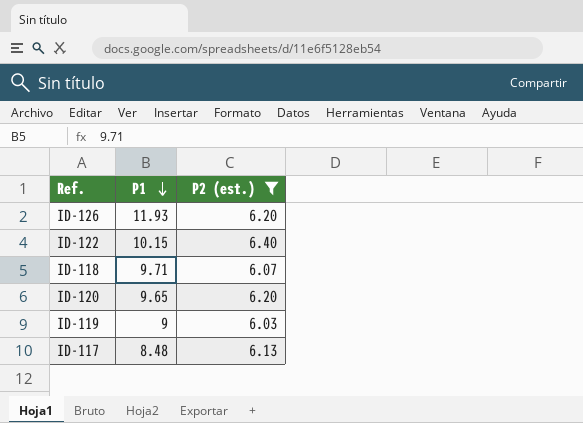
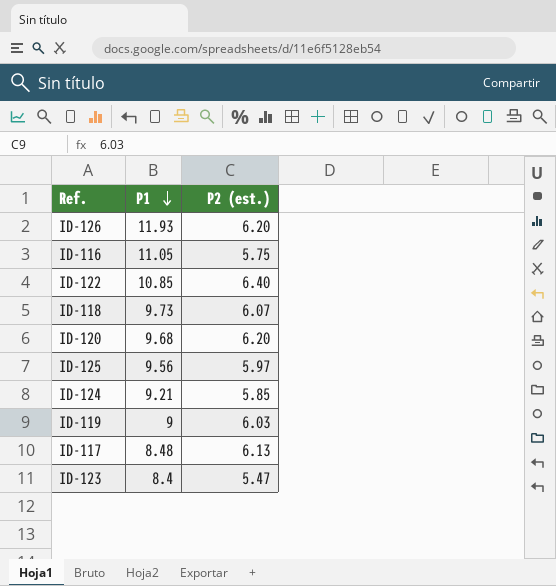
filter: P2 (est.) >= 6.03 -> none
ID-122 | P1: 10.15 -> 10.85
ID-118 | P1: 9.71 -> 9.73
ID-120 | P1: 9.65 -> 9.68

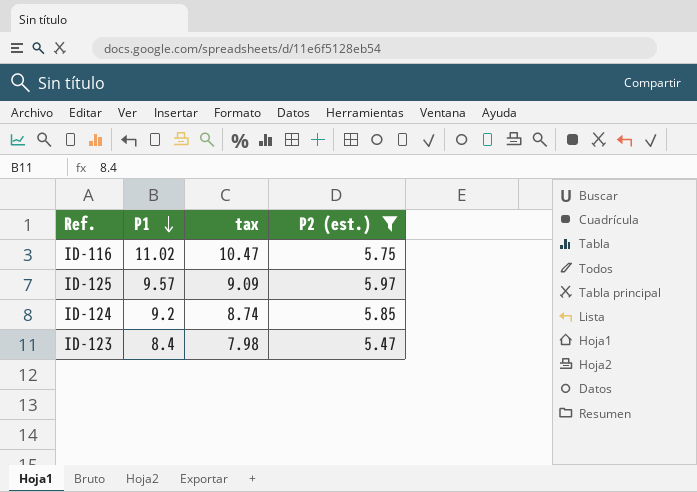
filter: none -> P2 (est.) <= 5.97
column tax | formula: none -> [P1] * 0.95
ID-116 | P1: 11.05 -> 11.02
ID-125 | P1: 9.56 -> 9.57
ID-124 | P1: 9.21 -> 9.2

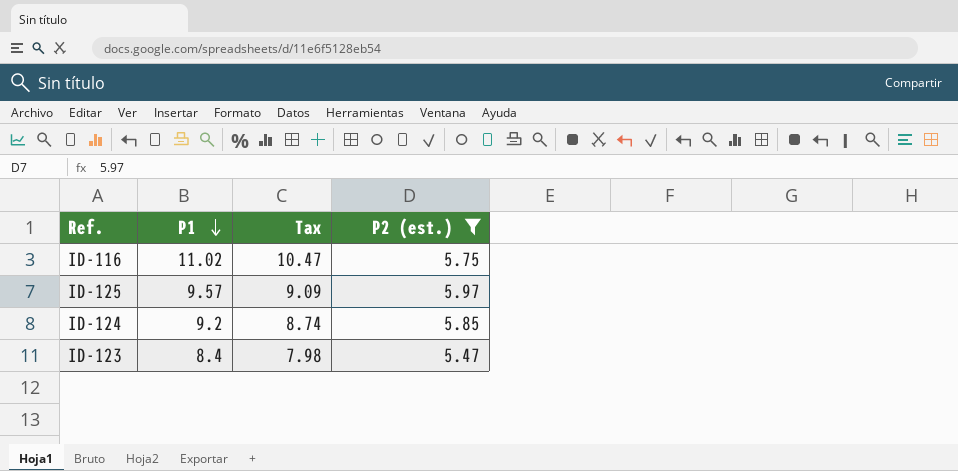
column name: tax -> Tax

